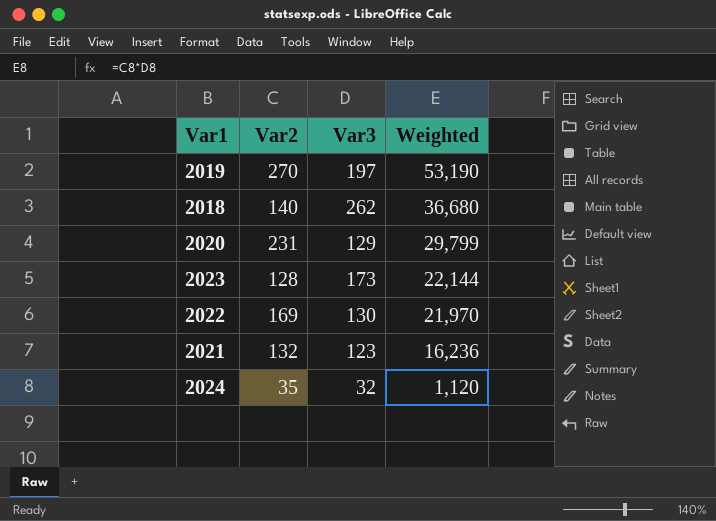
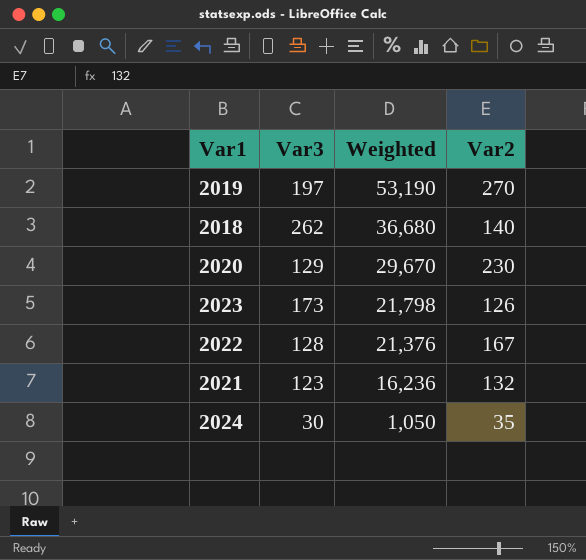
column Var2 | position: 2 -> 4
2020 | Weighted: 29,799 -> 29,670
2020 | Var2: 231 -> 230
2023 | Weighted: 22,144 -> 21,798
2023 | Var2: 128 -> 126
2022 | Var3: 130 -> 128
2022 | Weighted: 21,970 -> 21,376
2022 | Var2: 169 -> 167
2024 | Var3: 32 -> 30
2024 | Weighted: 1,120 -> 1,050

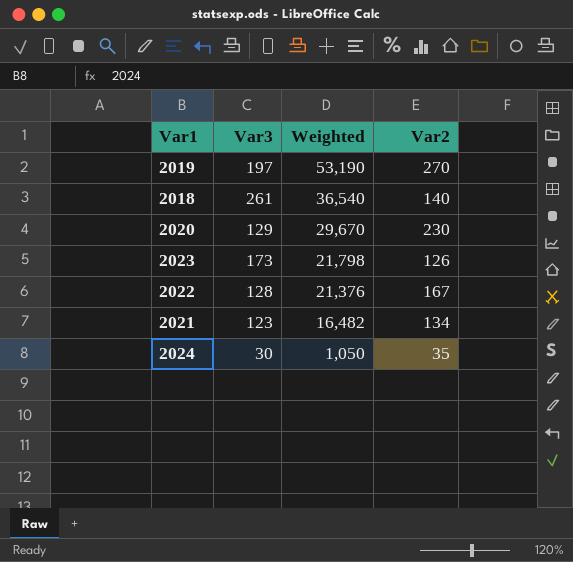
2018 | Var3: 262 -> 261
2018 | Weighted: 36,680 -> 36,540
2021 | Weighted: 16,236 -> 16,482
2021 | Var2: 132 -> 134

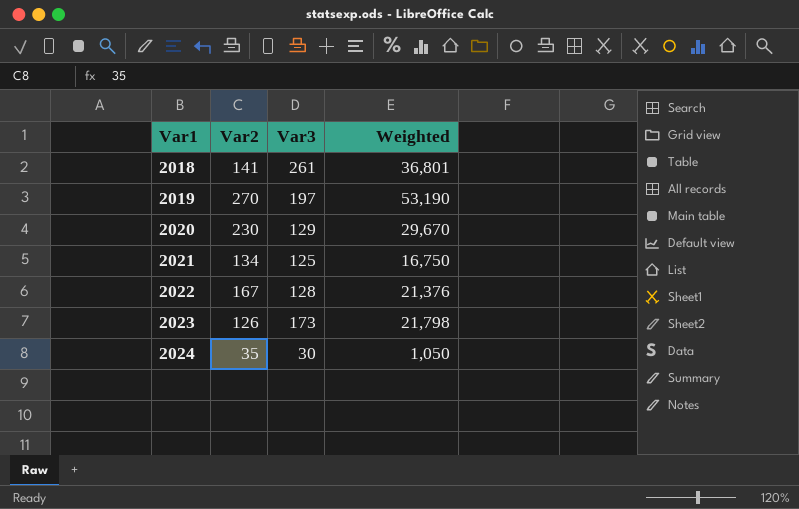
row order: Weighted descending -> Var1 ascending
column Var2 | position: 4 -> 2
2018 | Var2: 140 -> 141
2018 | Weighted: 36,540 -> 36,801
2021 | Var3: 123 -> 125
2021 | Weighted: 16,482 -> 16,750

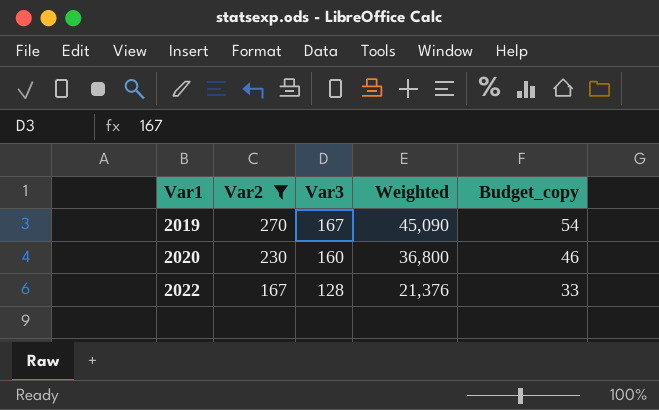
filter: none -> Var2 >= 167
column Budget_copy | formula: none -> [Var2] * 0.2
2019 | Var3: 197 -> 167
2019 | Weighted: 53,190 -> 45,090
2020 | Var3: 129 -> 160
2020 | Weighted: 29,670 -> 36,800

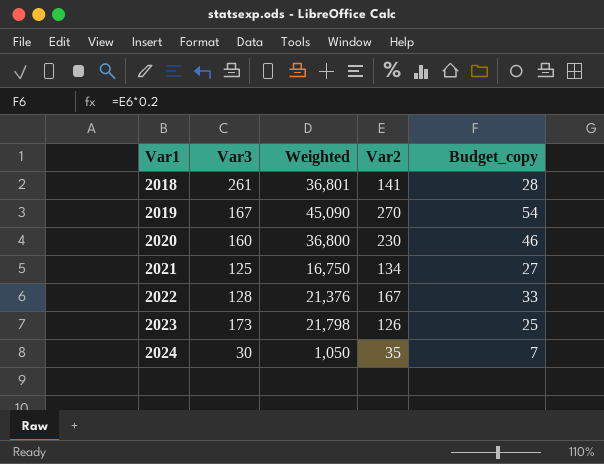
filter: Var2 >= 167 -> none
column Var2 | position: 2 -> 4

